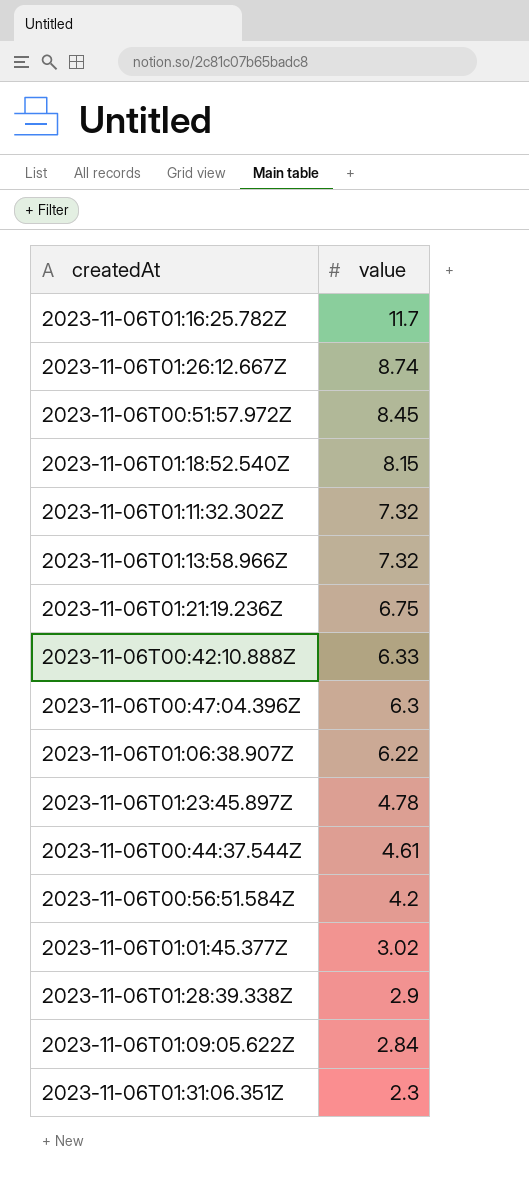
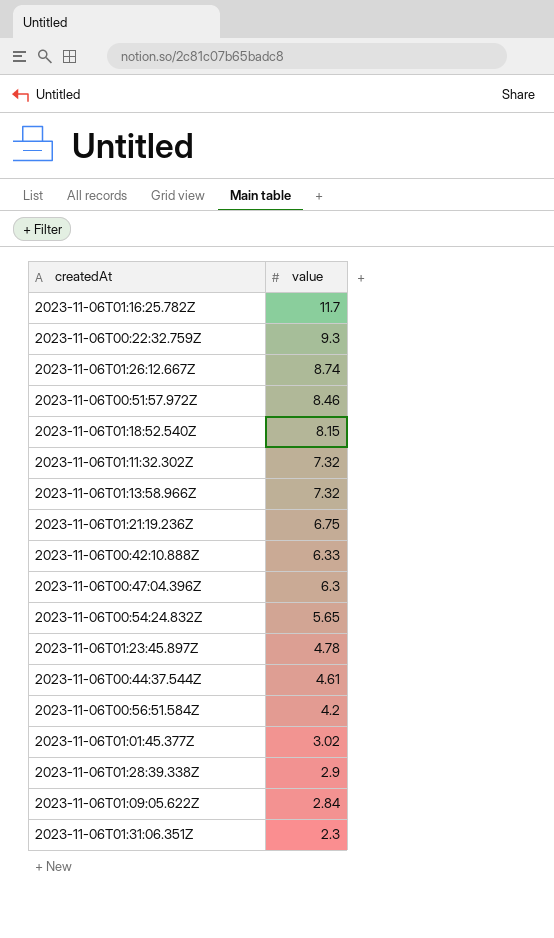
row 2023-11-06T01:06:38.907Z: 6.22 -> none
row 2023-11-06T00:22:32.759Z: none -> 9.3
2023-11-06T00:51:57.972Z | value: 8.45 -> 8.46
row 2023-11-06T00:54:24.832Z: none -> 5.65

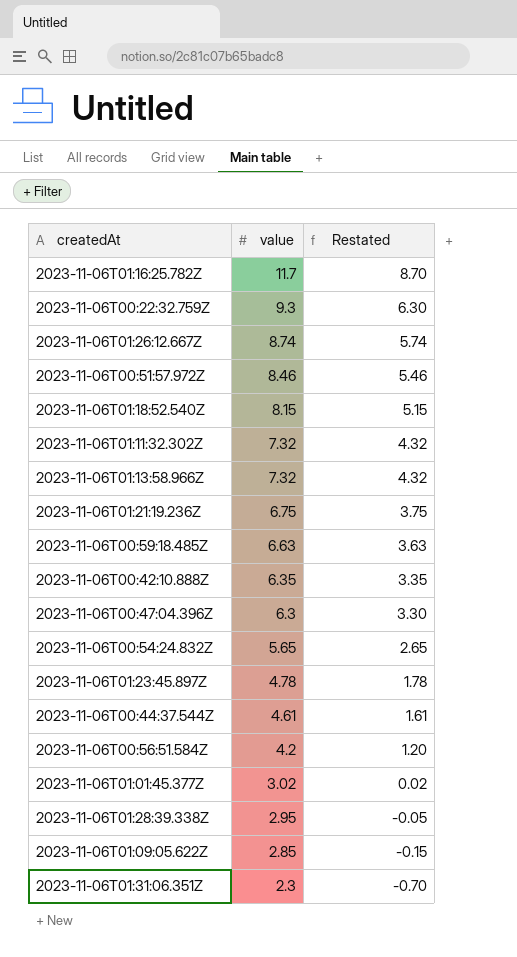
column Restated | formula: none -> [value] - 3
row 2023-11-06T00:59:18.485Z: none -> 6.63 | 3.63
2023-11-06T00:42:10.888Z | value: 6.33 -> 6.35
2023-11-06T01:28:39.338Z | value: 2.9 -> 2.95
2023-11-06T01:09:05.622Z | value: 2.84 -> 2.85

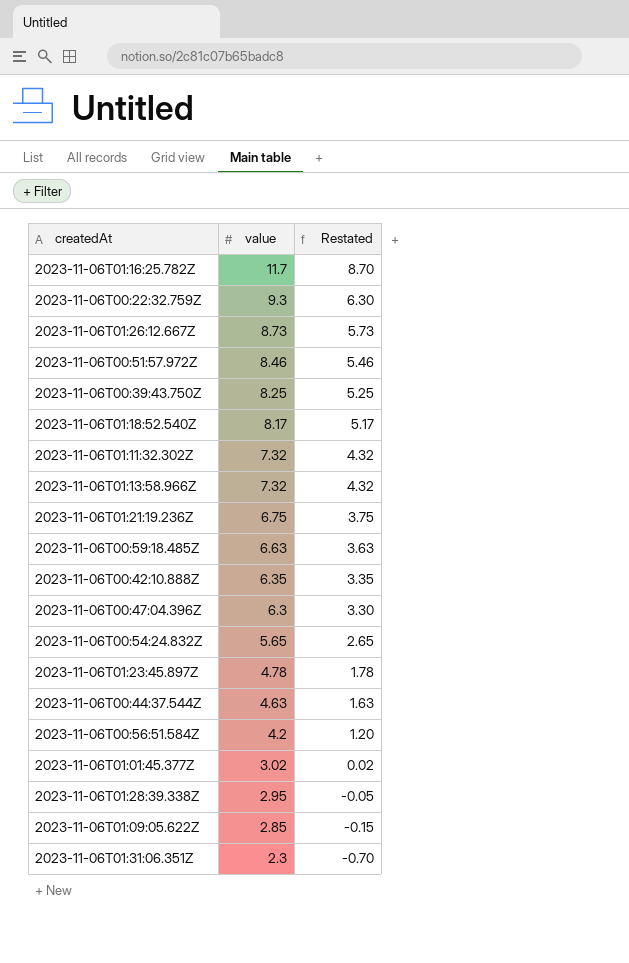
2023-11-06T01:26:12.667Z | value: 8.74 -> 8.73
2023-11-06T01:26:12.667Z | Restated: 5.74 -> 5.73
row 2023-11-06T00:39:43.750Z: none -> 8.25 | 5.25
2023-11-06T01:18:52.540Z | value: 8.15 -> 8.17
2023-11-06T01:18:52.540Z | Restated: 5.15 -> 5.17
2023-11-06T00:44:37.544Z | value: 4.61 -> 4.63
2023-11-06T00:44:37.544Z | Restated: 1.61 -> 1.63

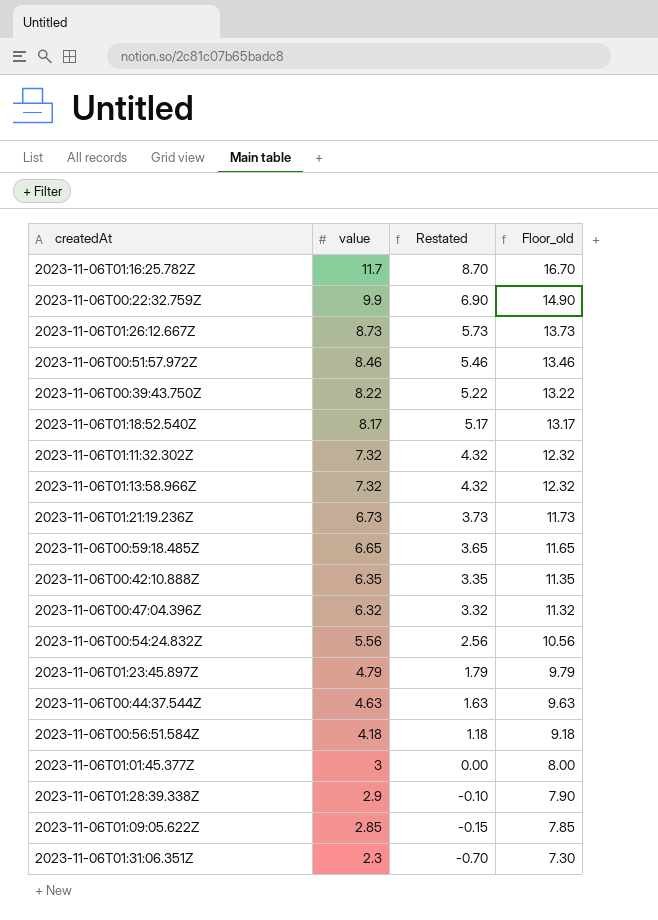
column Floor_old | formula: none -> [value] + 5
2023-11-06T00:22:32.759Z | value: 9.3 -> 9.9
2023-11-06T00:22:32.759Z | Restated: 6.30 -> 6.90
2023-11-06T00:39:43.750Z | value: 8.25 -> 8.22
2023-11-06T00:39:43.750Z | Restated: 5.25 -> 5.22
2023-11-06T01:21:19.236Z | value: 6.75 -> 6.73
2023-11-06T01:21:19.236Z | Restated: 3.75 -> 3.73
2023-11-06T00:59:18.485Z | value: 6.63 -> 6.65
2023-11-06T00:59:18.485Z | Restated: 3.63 -> 3.65
2023-11-06T00:47:04.396Z | value: 6.3 -> 6.32
2023-11-06T00:47:04.396Z | Restated: 3.30 -> 3.32
2023-11-06T00:54:24.832Z | value: 5.65 -> 5.56
2023-11-06T00:54:24.832Z | Restated: 2.65 -> 2.56
2023-11-06T01:23:45.897Z | value: 4.78 -> 4.79
2023-11-06T01:23:45.897Z | Restated: 1.78 -> 1.79
2023-11-06T00:56:51.584Z | value: 4.2 -> 4.18
2023-11-06T00:56:51.584Z | Restated: 1.20 -> 1.18
2023-11-06T01:01:45.377Z | value: 3.02 -> 3
2023-11-06T01:01:45.377Z | Restated: 0.02 -> 0.00
2023-11-06T01:28:39.338Z | value: 2.95 -> 2.9
2023-11-06T01:28:39.338Z | Restated: -0.05 -> -0.10

